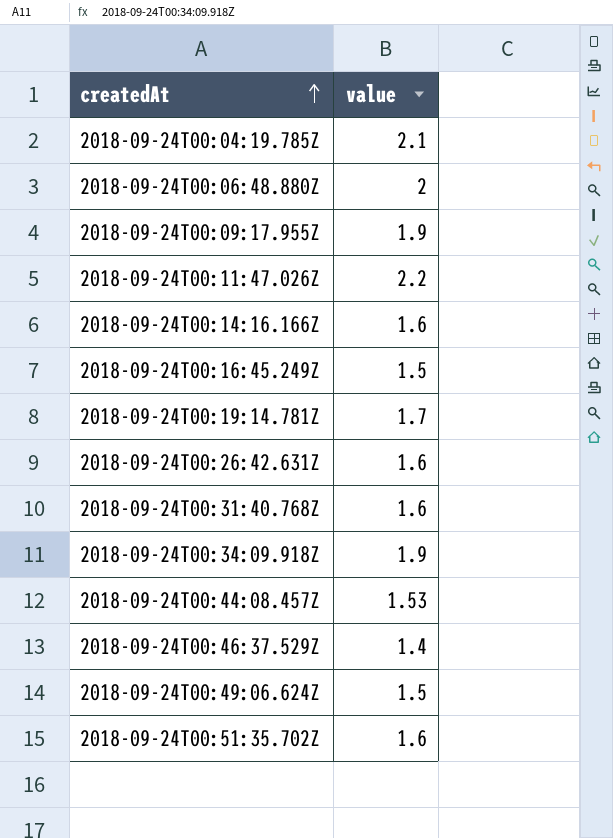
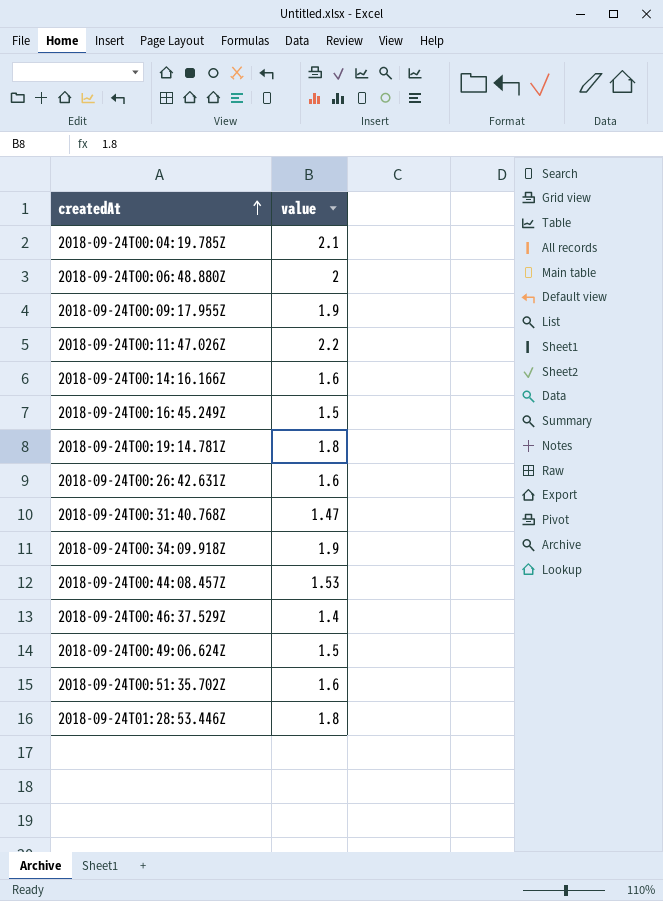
2018-09-24T00:19:14.781Z | value: 1.7 -> 1.8
2018-09-24T00:31:40.768Z | value: 1.6 -> 1.47
row 2018-09-24T01:28:53.446Z: none -> 1.8

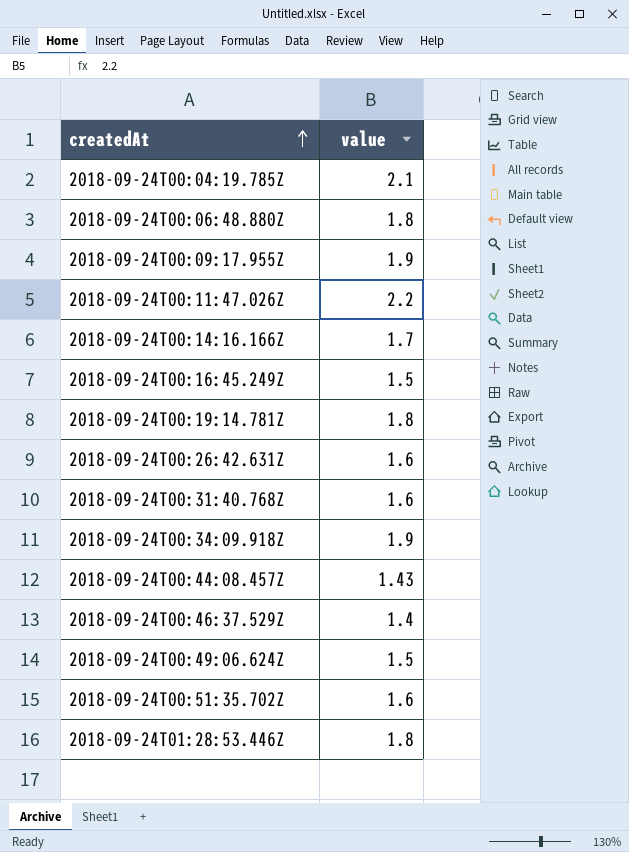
2018-09-24T00:06:48.880Z | value: 2 -> 1.8
2018-09-24T00:14:16.166Z | value: 1.6 -> 1.7
2018-09-24T00:31:40.768Z | value: 1.47 -> 1.6
2018-09-24T00:44:08.457Z | value: 1.53 -> 1.43

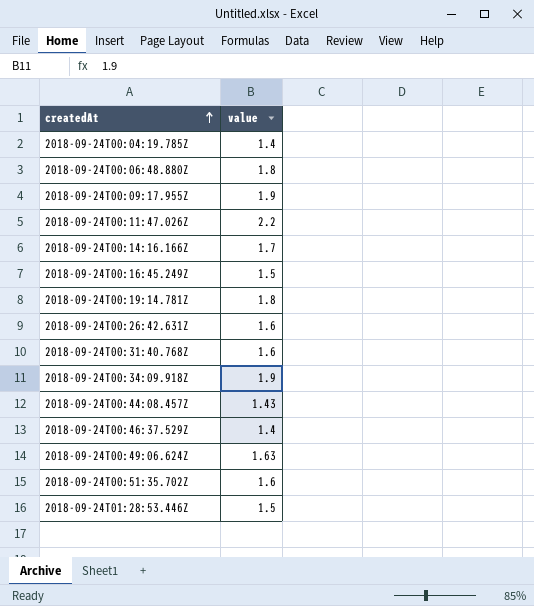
2018-09-24T00:04:19.785Z | value: 2.1 -> 1.4
2018-09-24T00:49:06.624Z | value: 1.5 -> 1.63
2018-09-24T01:28:53.446Z | value: 1.8 -> 1.5

